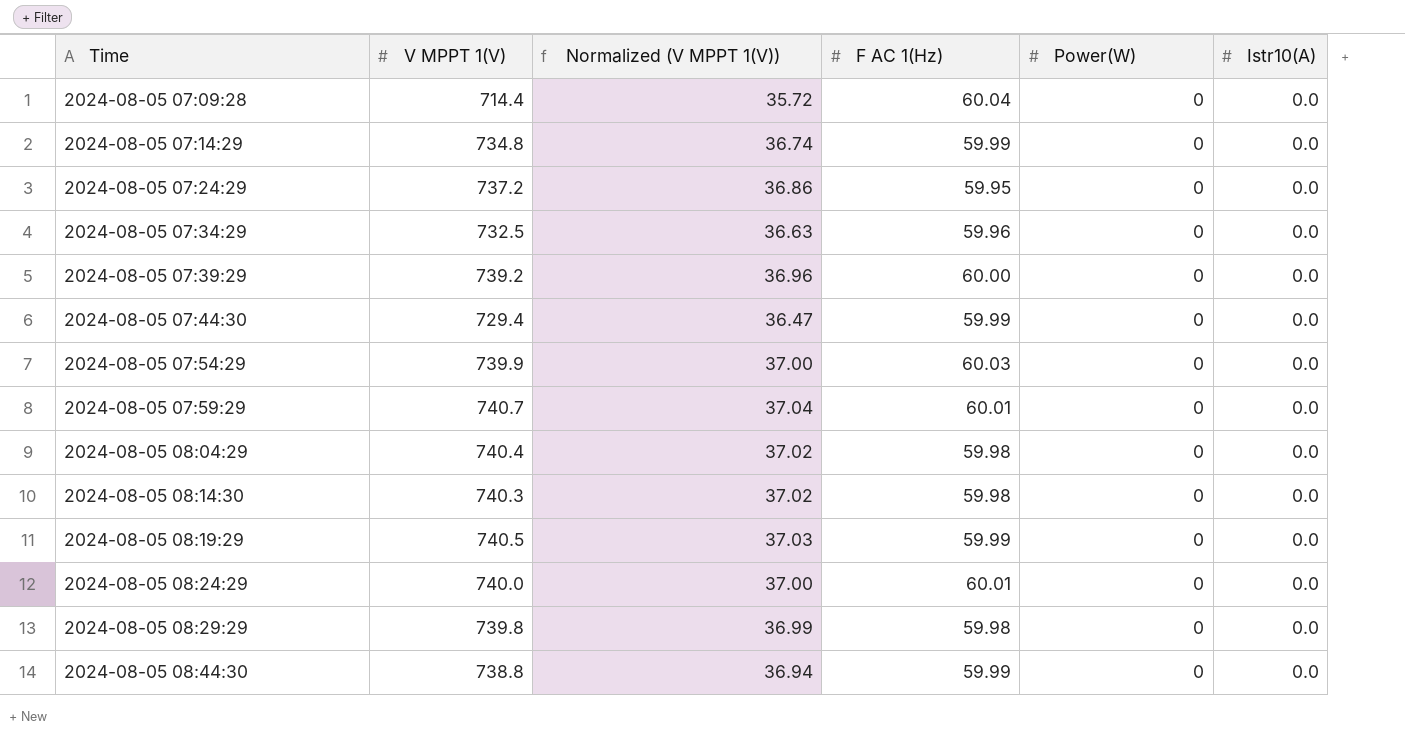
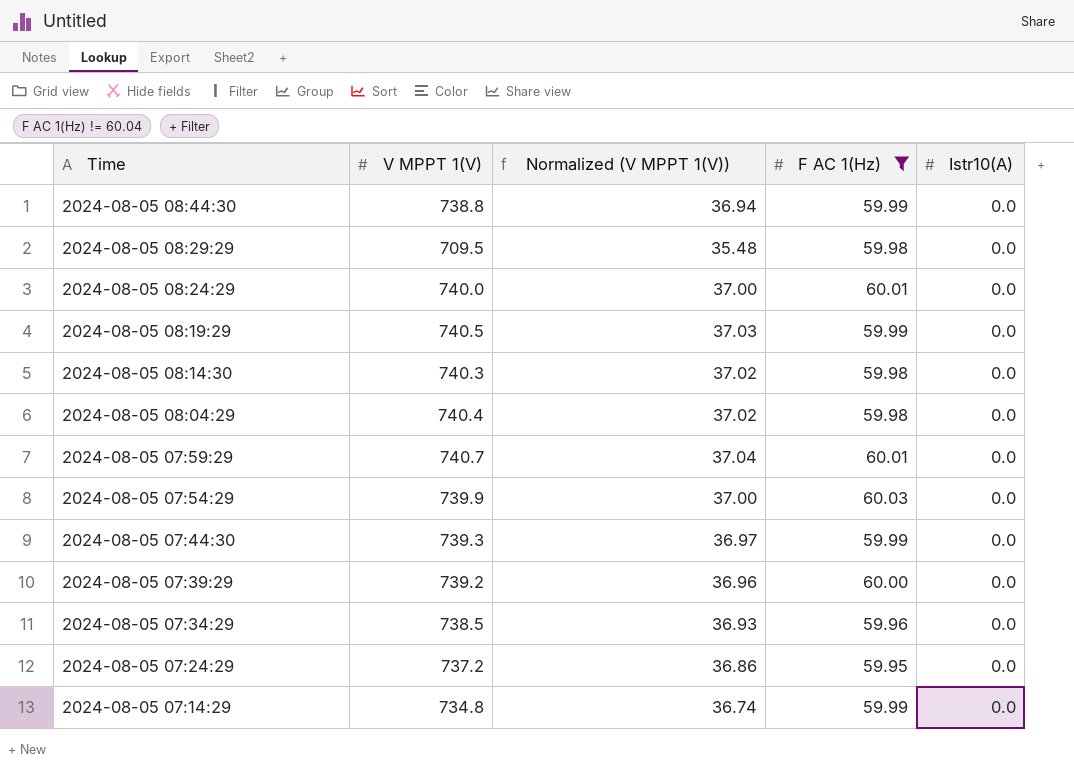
filter: none -> F AC 1(Hz) != 60.04
row order: Time ascending -> Time descending
column Power(W) | position: 5 -> none
2024-08-05 08:29:29 | V MPPT 1(V): 739.8 -> 709.5
2024-08-05 08:29:29 | Normalized (V MPPT 1(V)): 36.99 -> 35.48
2024-08-05 07:44:30 | V MPPT 1(V): 729.4 -> 739.3
2024-08-05 07:44:30 | Normalized (V MPPT 1(V)): 36.47 -> 36.97
2024-08-05 07:34:29 | V MPPT 1(V): 732.5 -> 738.5
2024-08-05 07:34:29 | Normalized (V MPPT 1(V)): 36.63 -> 36.93

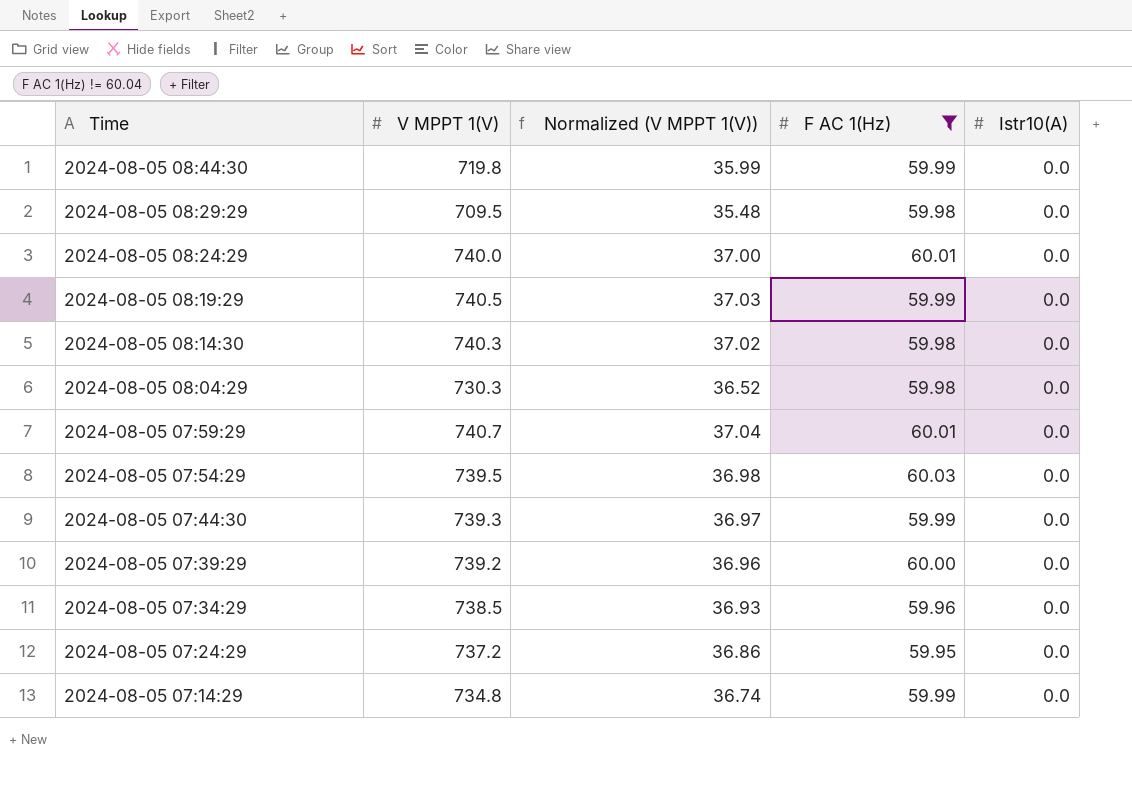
2024-08-05 08:44:30 | V MPPT 1(V): 738.8 -> 719.8
2024-08-05 08:44:30 | Normalized (V MPPT 1(V)): 36.94 -> 35.99
2024-08-05 08:04:29 | V MPPT 1(V): 740.4 -> 730.3
2024-08-05 08:04:29 | Normalized (V MPPT 1(V)): 37.02 -> 36.52
2024-08-05 07:54:29 | V MPPT 1(V): 739.9 -> 739.5
2024-08-05 07:54:29 | Normalized (V MPPT 1(V)): 37.00 -> 36.98

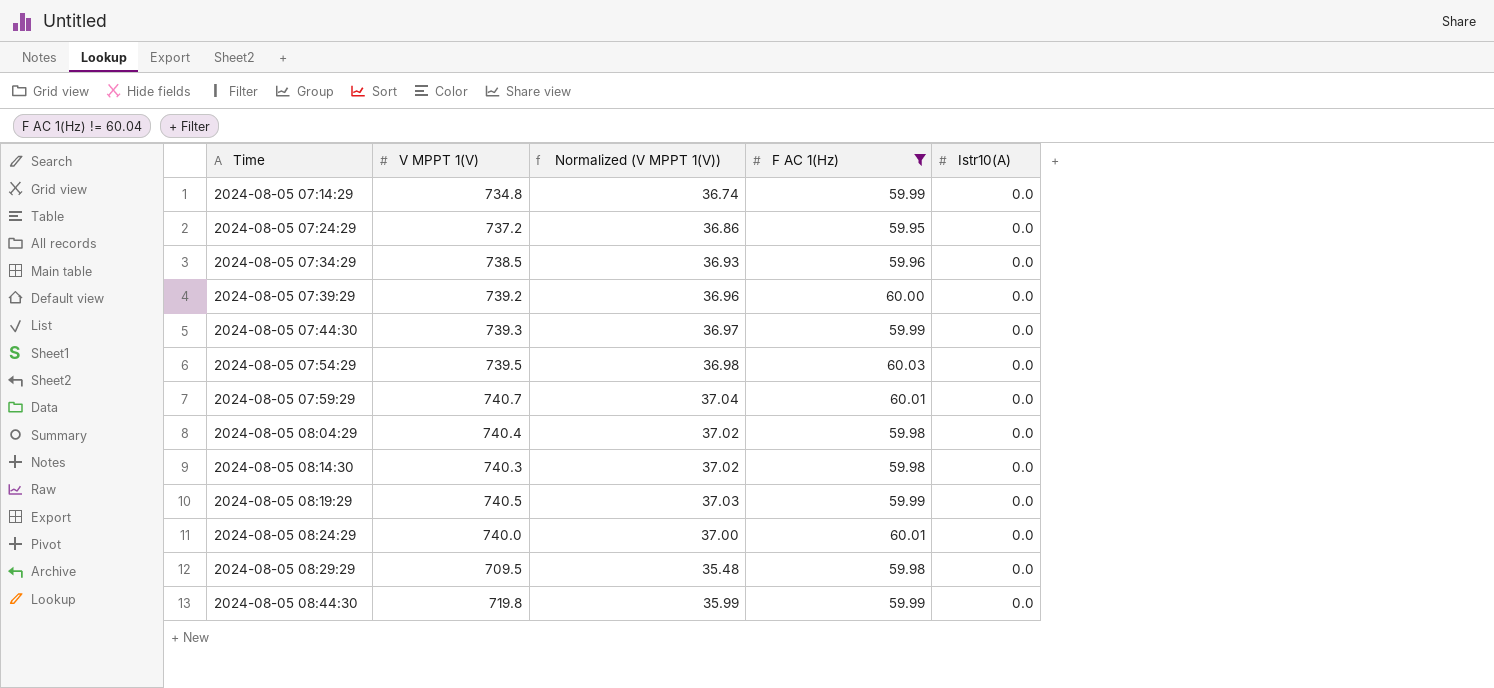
row order: Time descending -> Time ascending
2024-08-05 08:04:29 | V MPPT 1(V): 730.3 -> 740.4
2024-08-05 08:04:29 | Normalized (V MPPT 1(V)): 36.52 -> 37.02

